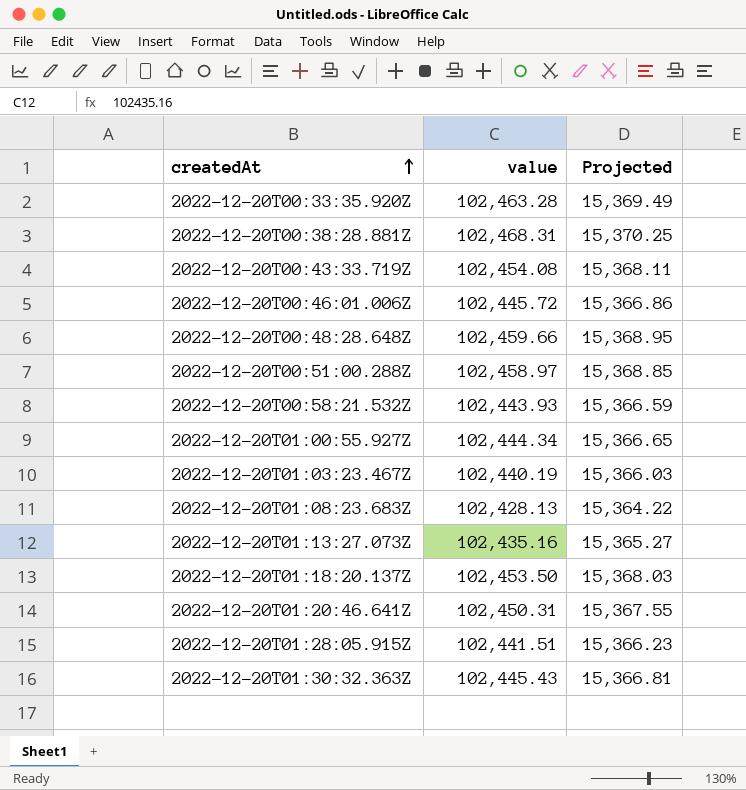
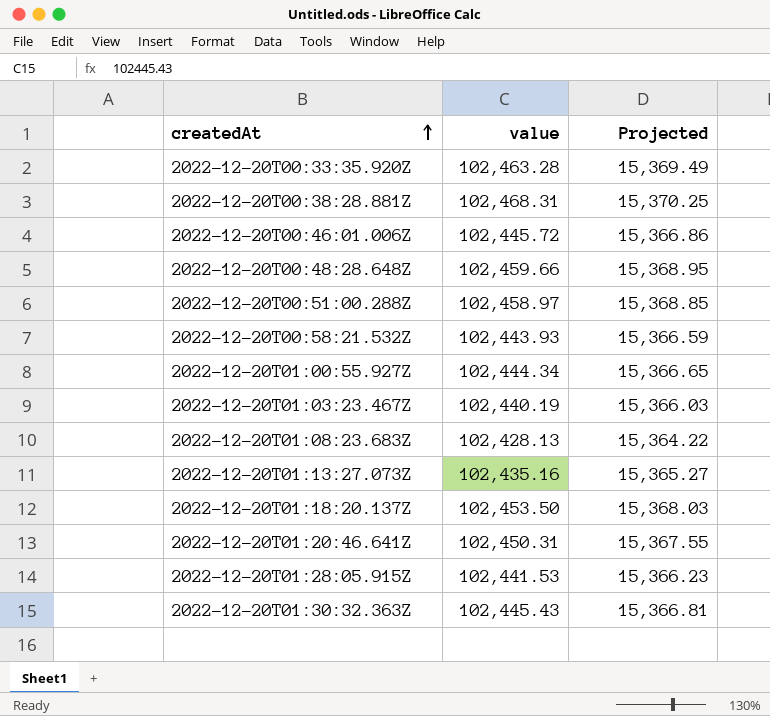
row 2022-12-20T00:43:33.719Z: 102,454.08 | 15,368.11 -> none
2022-12-20T01:28:05.915Z | value: 102,441.51 -> 102,441.53

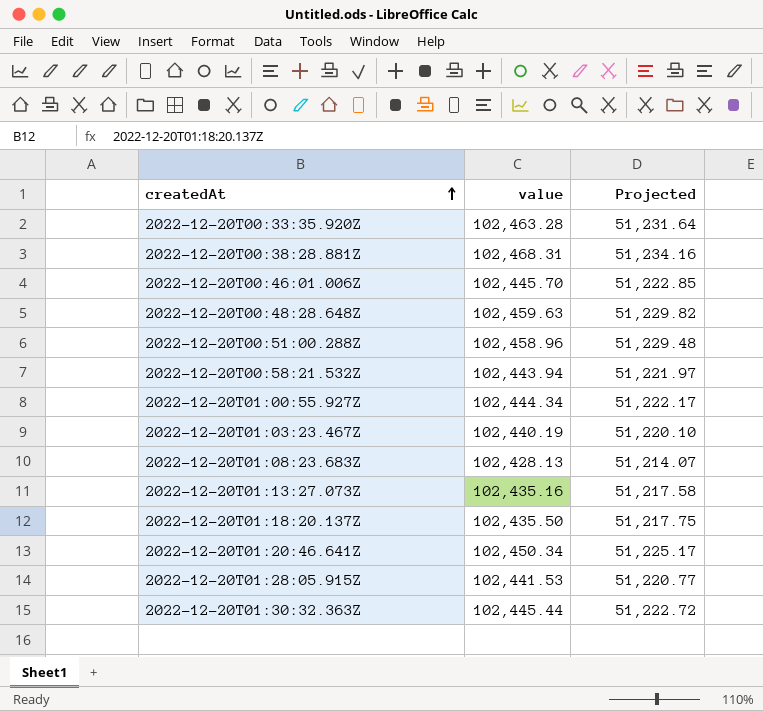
column Projected | formula: [value] * 0.15 -> [value] * 0.5
2022-12-20T00:46:01.006Z | value: 102,445.72 -> 102,445.70
2022-12-20T00:48:28.648Z | value: 102,459.66 -> 102,459.63
2022-12-20T00:51:00.288Z | value: 102,458.97 -> 102,458.96
2022-12-20T00:58:21.532Z | value: 102,443.93 -> 102,443.94
2022-12-20T01:18:20.137Z | value: 102,453.50 -> 102,435.50
2022-12-20T01:20:46.641Z | value: 102,450.31 -> 102,450.34
2022-12-20T01:30:32.363Z | value: 102,445.43 -> 102,445.44

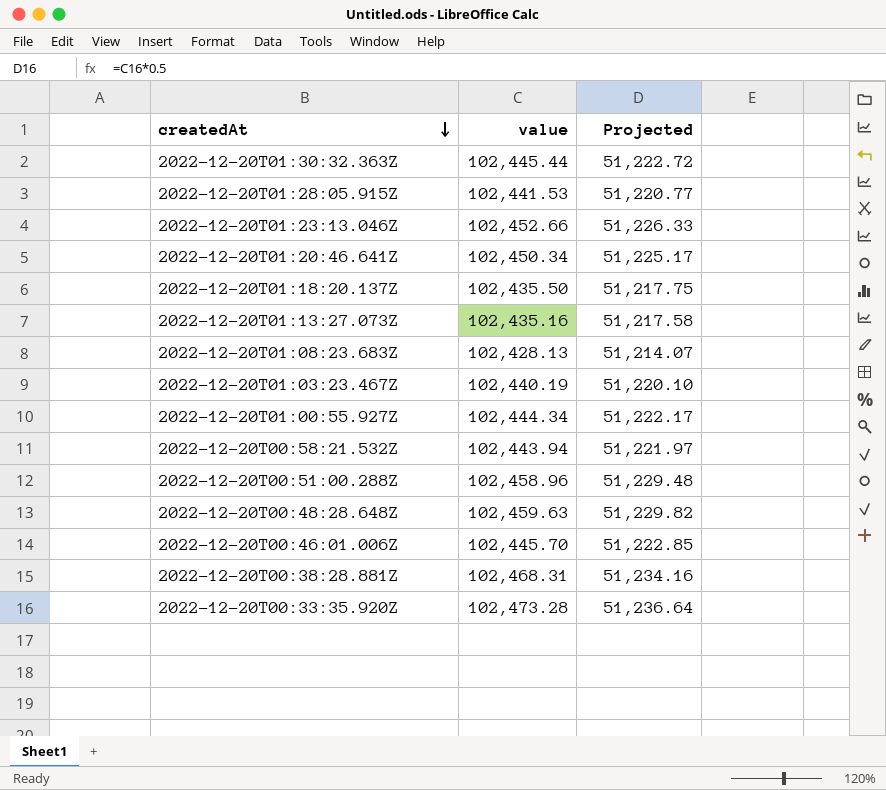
row order: createdAt ascending -> createdAt descending
row 2022-12-20T01:23:13.046Z: none -> 102,452.66 | 51,226.33
2022-12-20T00:33:35.920Z | value: 102,463.28 -> 102,473.28
2022-12-20T00:33:35.920Z | Projected: 51,231.64 -> 51,236.64

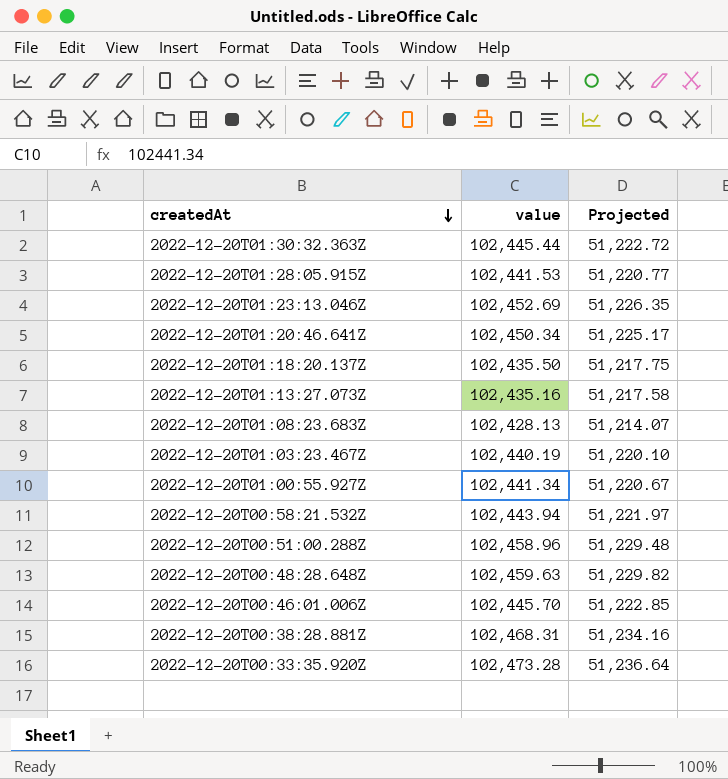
2022-12-20T01:23:13.046Z | value: 102,452.66 -> 102,452.69
2022-12-20T01:23:13.046Z | Projected: 51,226.33 -> 51,226.35
2022-12-20T01:00:55.927Z | value: 102,444.34 -> 102,441.34
2022-12-20T01:00:55.927Z | Projected: 51,222.17 -> 51,220.67

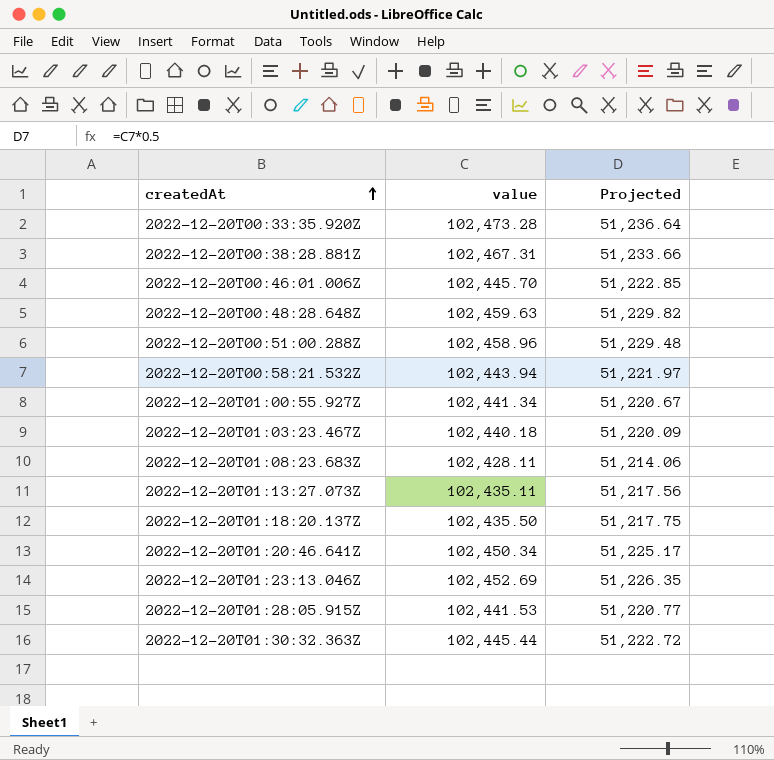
row order: createdAt descending -> createdAt ascending
2022-12-20T00:38:28.881Z | value: 102,468.31 -> 102,467.31
2022-12-20T00:38:28.881Z | Projected: 51,234.16 -> 51,233.66
2022-12-20T01:03:23.467Z | value: 102,440.19 -> 102,440.18
2022-12-20T01:03:23.467Z | Projected: 51,220.10 -> 51,220.09
2022-12-20T01:08:23.683Z | value: 102,428.13 -> 102,428.11
2022-12-20T01:08:23.683Z | Projected: 51,214.07 -> 51,214.06
2022-12-20T01:13:27.073Z | value: 102,435.16 -> 102,435.11
2022-12-20T01:13:27.073Z | Projected: 51,217.58 -> 51,217.56

